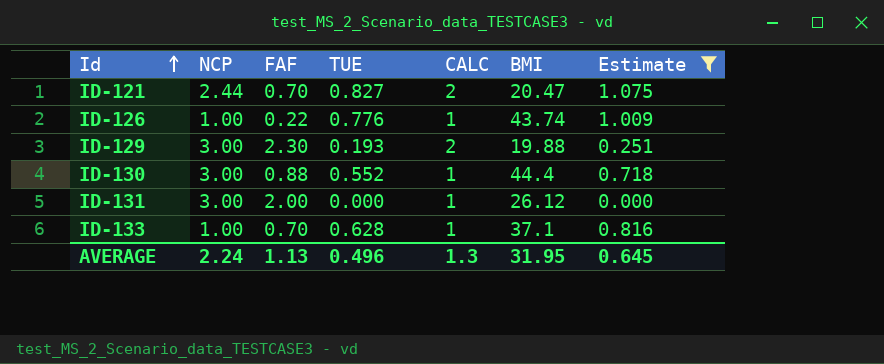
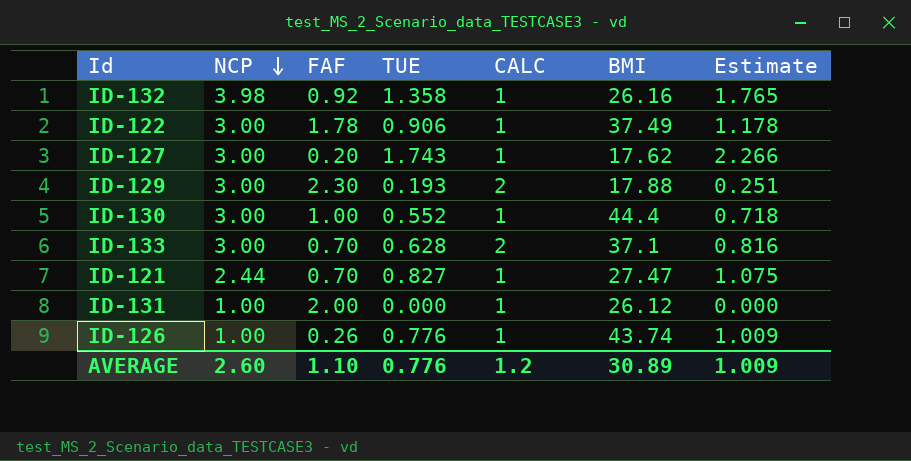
filter: Estimate <= 1.075 -> none
row order: Id ascending -> NCP descending
ID-129 | BMI: 19.88 -> 17.88
ID-130 | FAF: 0.88 -> 1.00
ID-133 | NCP: 1.00 -> 3.00
ID-133 | CALC: 1 -> 2
ID-121 | CALC: 2 -> 1
ID-121 | BMI: 20.47 -> 27.47
ID-131 | NCP: 3.00 -> 1.00
ID-126 | FAF: 0.22 -> 0.26
AVERAGE | NCP: 2.24 -> 2.60
AVERAGE | FAF: 1.13 -> 1.10
AVERAGE | TUE: 0.496 -> 0.776
AVERAGE | CALC: 1.3 -> 1.2
AVERAGE | BMI: 31.95 -> 30.89
AVERAGE | Estimate: 0.645 -> 1.009

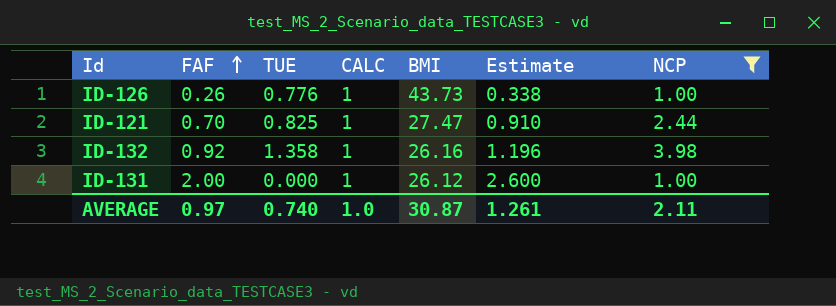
filter: none -> NCP != 3.00
row order: NCP descending -> FAF ascending
column Estimate | formula: [TUE] * 1.3 -> [FAF] * 1.3
column NCP | position: 2 -> 7
ID-126 | BMI: 43.74 -> 43.73
ID-121 | TUE: 0.827 -> 0.825
AVERAGE | FAF: 1.10 -> 0.97
AVERAGE | TUE: 0.776 -> 0.740
AVERAGE | CALC: 1.2 -> 1.0
AVERAGE | BMI: 30.89 -> 30.87
AVERAGE | Estimate: 1.009 -> 1.261
AVERAGE | NCP: 2.60 -> 2.11

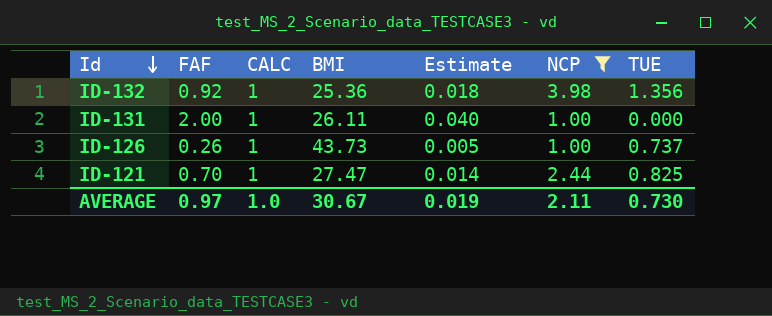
row order: FAF ascending -> Id descending
column Estimate | formula: [FAF] * 1.3 -> [FAF] * 0.02
column TUE | position: 3 -> 7
ID-132 | BMI: 26.16 -> 25.36
ID-132 | TUE: 1.358 -> 1.356
ID-131 | BMI: 26.12 -> 26.11
ID-126 | TUE: 0.776 -> 0.737
AVERAGE | BMI: 30.87 -> 30.67
AVERAGE | Estimate: 1.261 -> 0.019
AVERAGE | TUE: 0.740 -> 0.730

